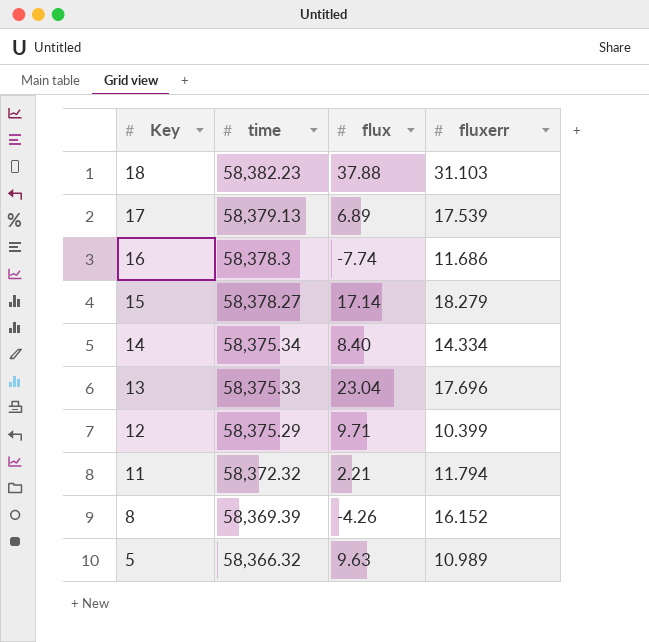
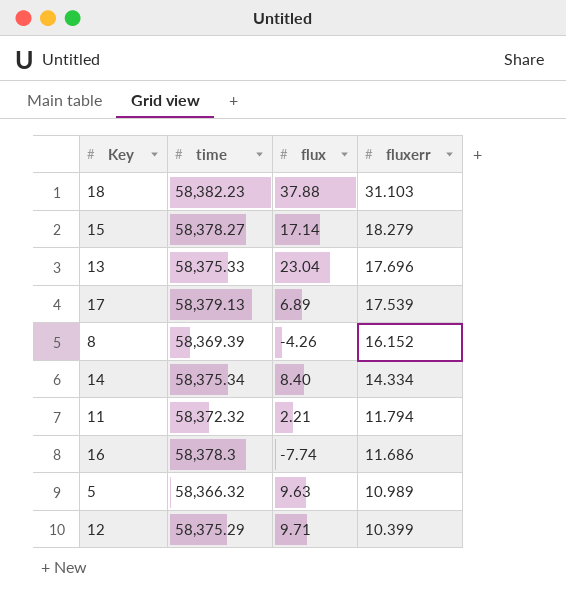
row order: Key descending -> fluxerr descending

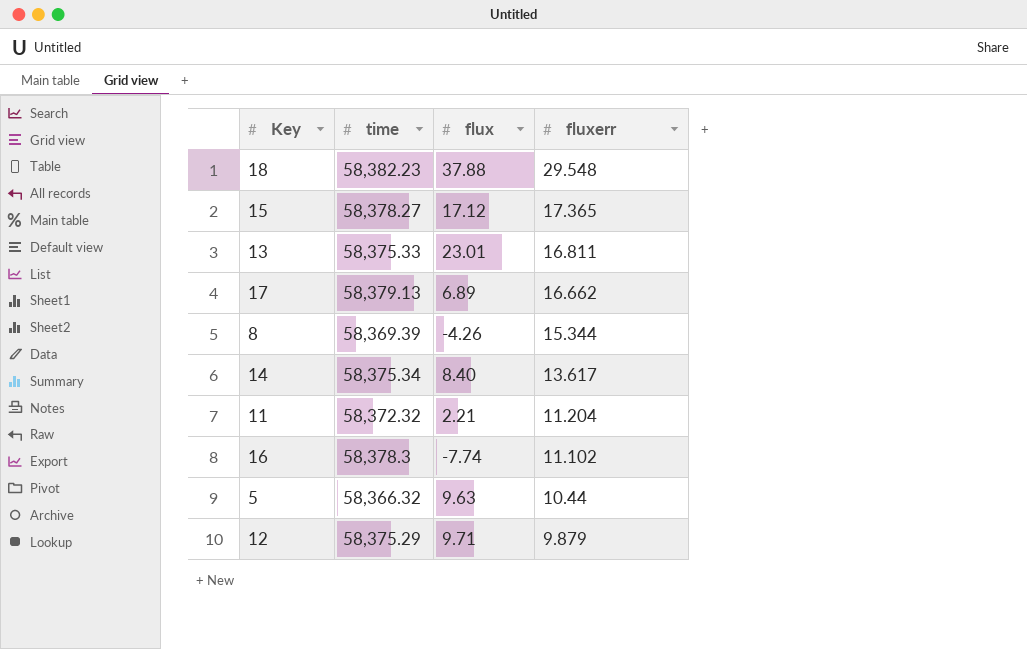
18 | fluxerr: 31.103 -> 29.548
15 | flux: 17.14 -> 17.12
15 | fluxerr: 18.279 -> 17.365
13 | flux: 23.04 -> 23.01
13 | fluxerr: 17.696 -> 16.811
17 | fluxerr: 17.539 -> 16.662
8 | fluxerr: 16.152 -> 15.344
14 | fluxerr: 14.334 -> 13.617
11 | fluxerr: 11.794 -> 11.204
16 | fluxerr: 11.686 -> 11.102
5 | fluxerr: 10.989 -> 10.44
12 | fluxerr: 10.399 -> 9.879

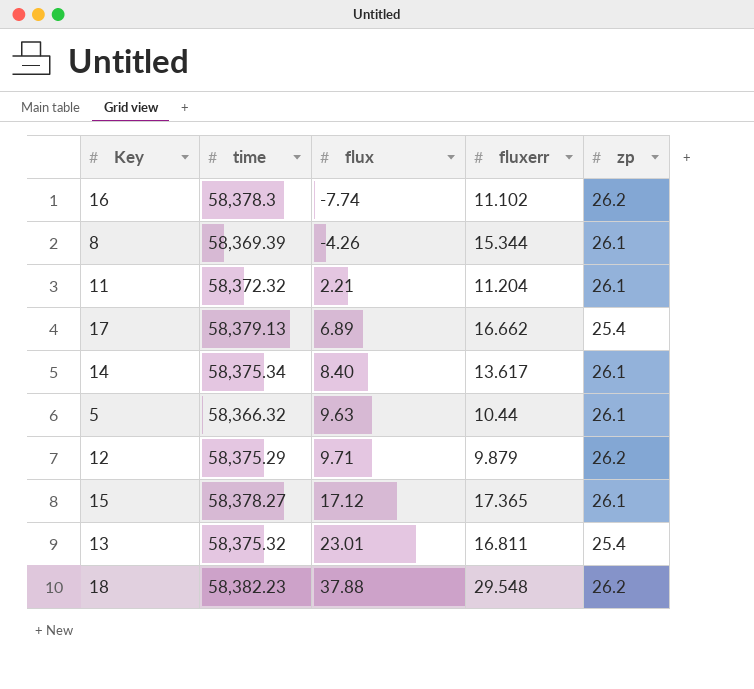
row order: fluxerr descending -> flux ascending
column zp | position: none -> 5
13 | time: 58,375.33 -> 58,375.32

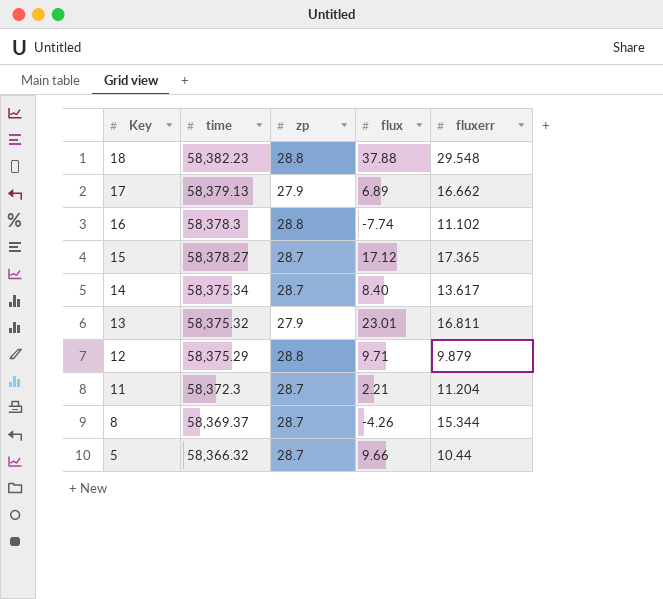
row order: flux ascending -> Key descending
column zp | position: 5 -> 3
18 | zp: 26.2 -> 28.8
17 | zp: 25.4 -> 27.9
16 | zp: 26.2 -> 28.8
15 | zp: 26.1 -> 28.7
14 | zp: 26.1 -> 28.7
13 | zp: 25.4 -> 27.9
12 | zp: 26.2 -> 28.8
11 | time: 58,372.32 -> 58,372.3
11 | zp: 26.1 -> 28.7
8 | time: 58,369.39 -> 58,369.37
8 | zp: 26.1 -> 28.7
5 | zp: 26.1 -> 28.7
5 | flux: 9.63 -> 9.66

